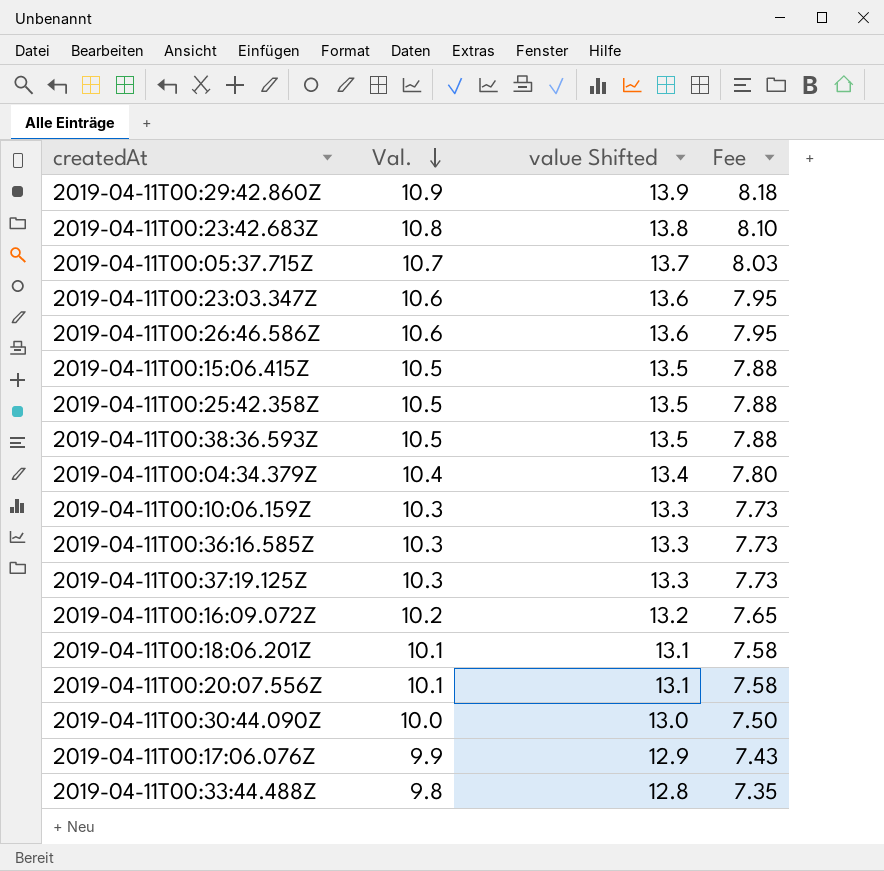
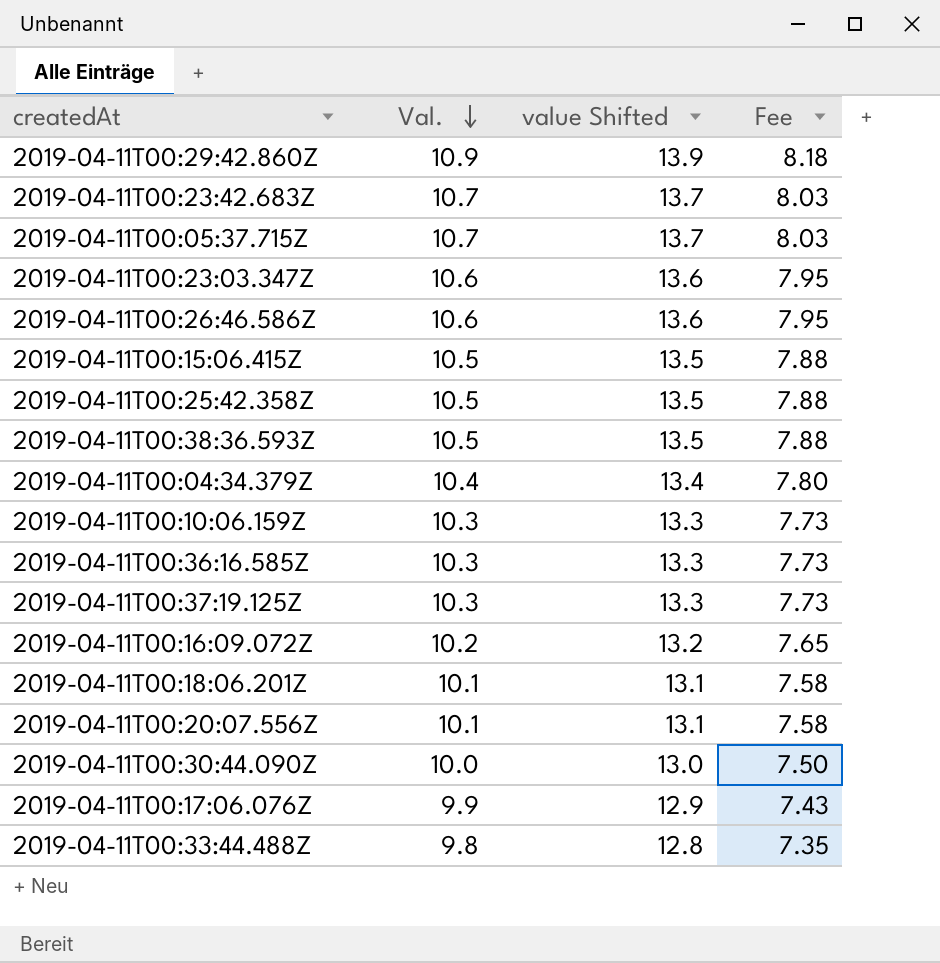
2019-04-11T00:23:42.683Z | Val.: 10.8 -> 10.7
2019-04-11T00:23:42.683Z | value Shifted: 13.8 -> 13.7
2019-04-11T00:23:42.683Z | Fee: 8.10 -> 8.03

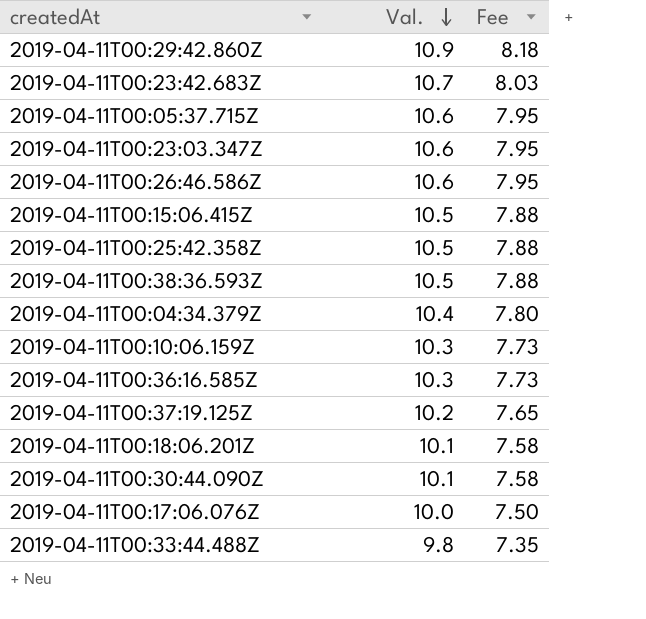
column value Shifted | formula: [Val.] + 3 -> none
row 2019-04-11T00:16:09.072Z: 10.2 | 13.2 | 7.65 -> none
row 2019-04-11T00:20:07.556Z: 10.1 | 13.1 | 7.58 -> none
2019-04-11T00:05:37.715Z | Val.: 10.7 -> 10.6
2019-04-11T00:05:37.715Z | Fee: 8.03 -> 7.95
2019-04-11T00:37:19.125Z | Val.: 10.3 -> 10.2
2019-04-11T00:37:19.125Z | Fee: 7.73 -> 7.65
2019-04-11T00:30:44.090Z | Val.: 10.0 -> 10.1
2019-04-11T00:30:44.090Z | Fee: 7.50 -> 7.58
2019-04-11T00:17:06.076Z | Val.: 9.9 -> 10.0
2019-04-11T00:17:06.076Z | Fee: 7.43 -> 7.50

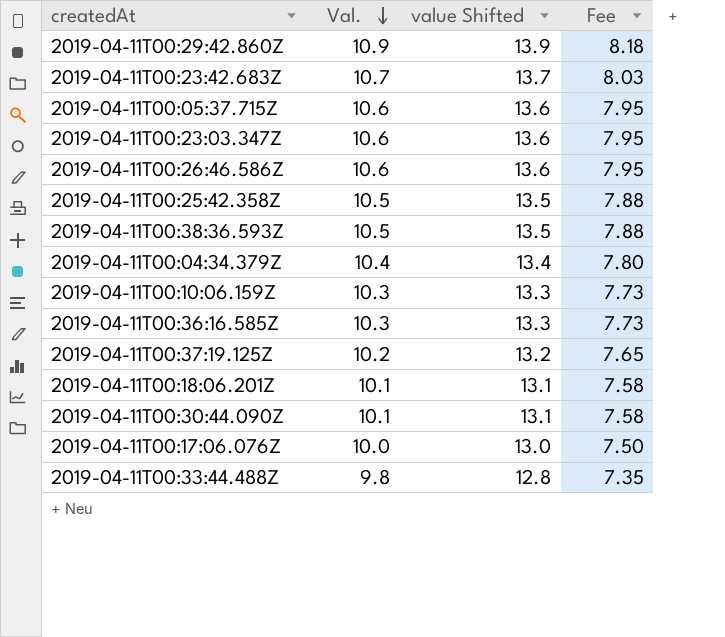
column value Shifted | formula: none -> [Val.] + 3
row 2019-04-11T00:15:06.415Z: 10.5 | 7.88 -> none

